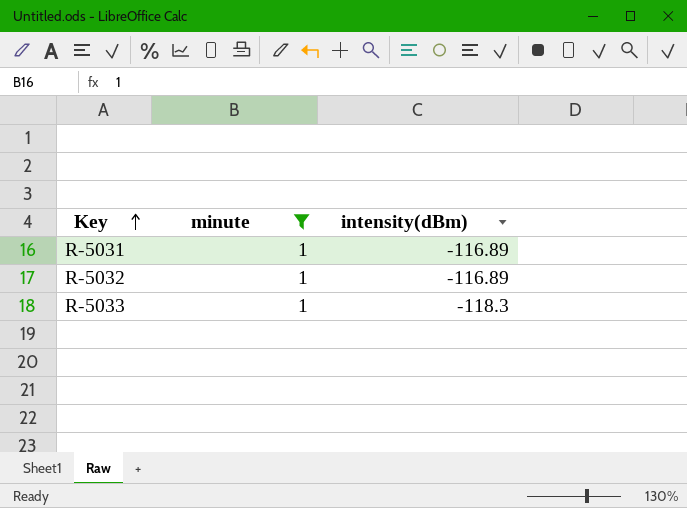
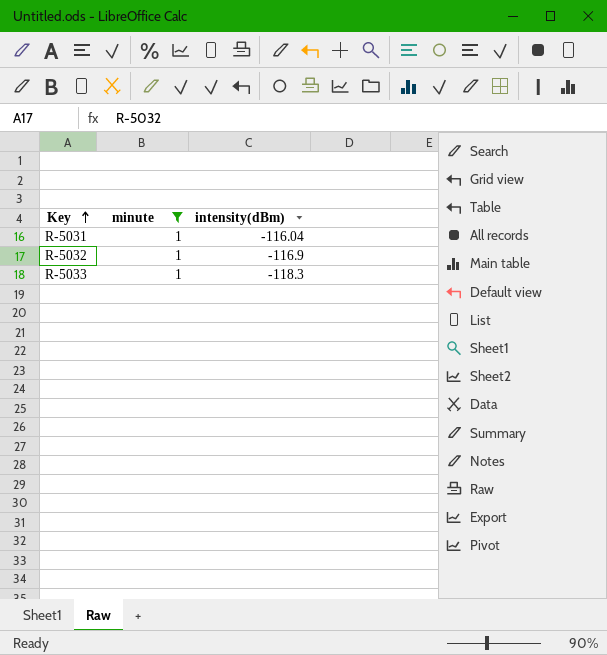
R-5031 | intensity(dBm): -116.89 -> -116.04
R-5032 | intensity(dBm): -116.89 -> -116.9

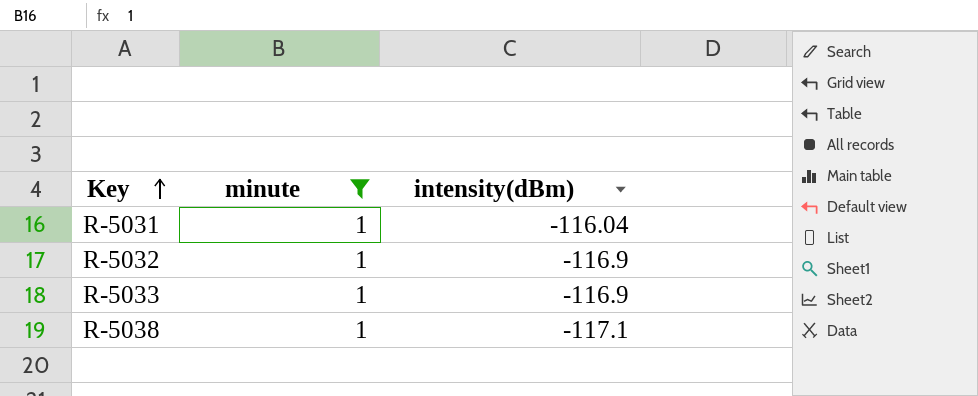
R-5033 | intensity(dBm): -118.3 -> -116.9
row R-5038: none -> 1 | -117.1

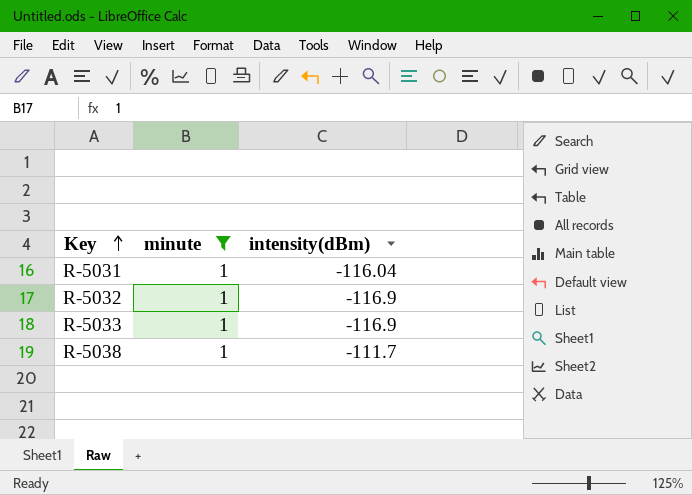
R-5038 | intensity(dBm): -117.1 -> -111.7

